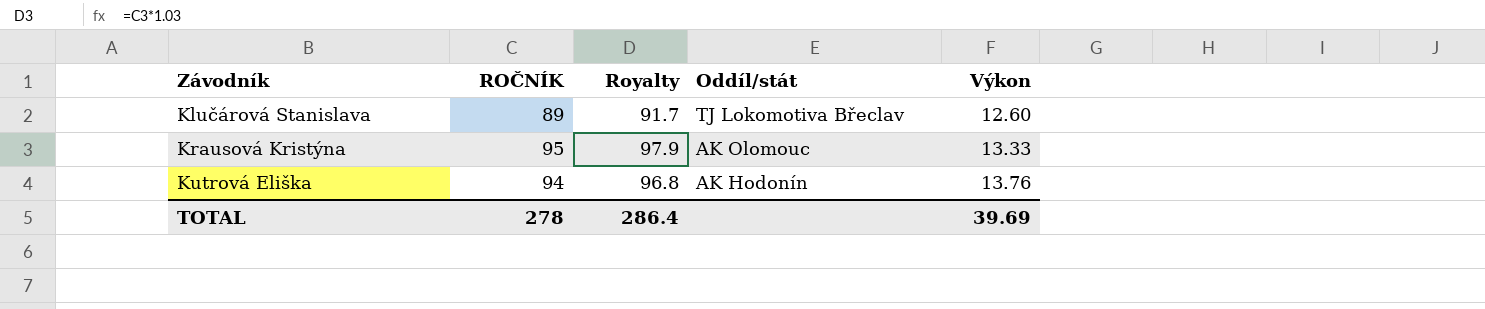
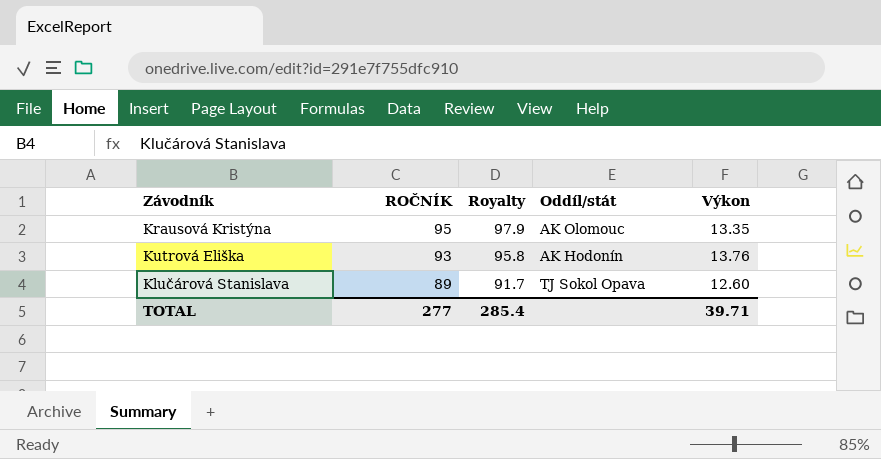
row order: Závodník ascending -> ROČNÍK descending
Krausová Kristýna | Výkon: 13.33 -> 13.35
Kutrová Eliška | ROČNÍK: 94 -> 93
Kutrová Eliška | Royalty: 96.8 -> 95.8
Klučárová Stanislava | Oddíl/stát: TJ Lokomotiva Břeclav -> TJ Sokol Opava
TOTAL | ROČNÍK: 278 -> 277
TOTAL | Royalty: 286.4 -> 285.4
TOTAL | Výkon: 39.69 -> 39.71

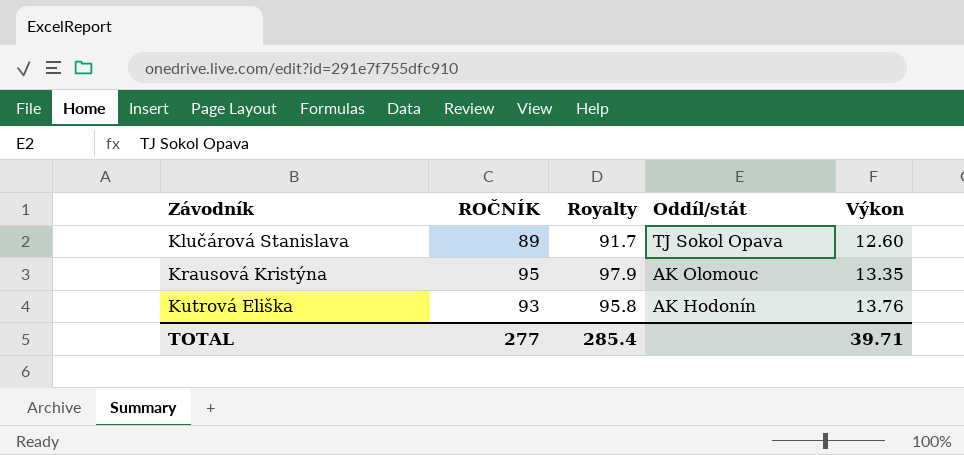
row order: ROČNÍK descending -> Závodník ascending

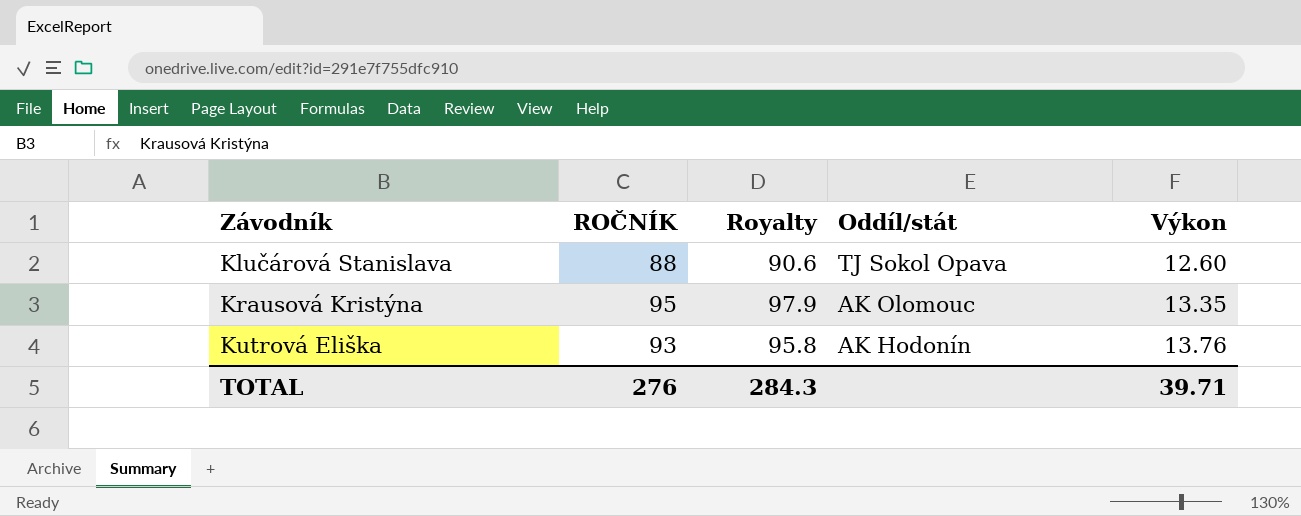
Klučárová Stanislava | ROČNÍK: 89 -> 88
Klučárová Stanislava | Royalty: 91.7 -> 90.6
TOTAL | ROČNÍK: 277 -> 276
TOTAL | Royalty: 285.4 -> 284.3

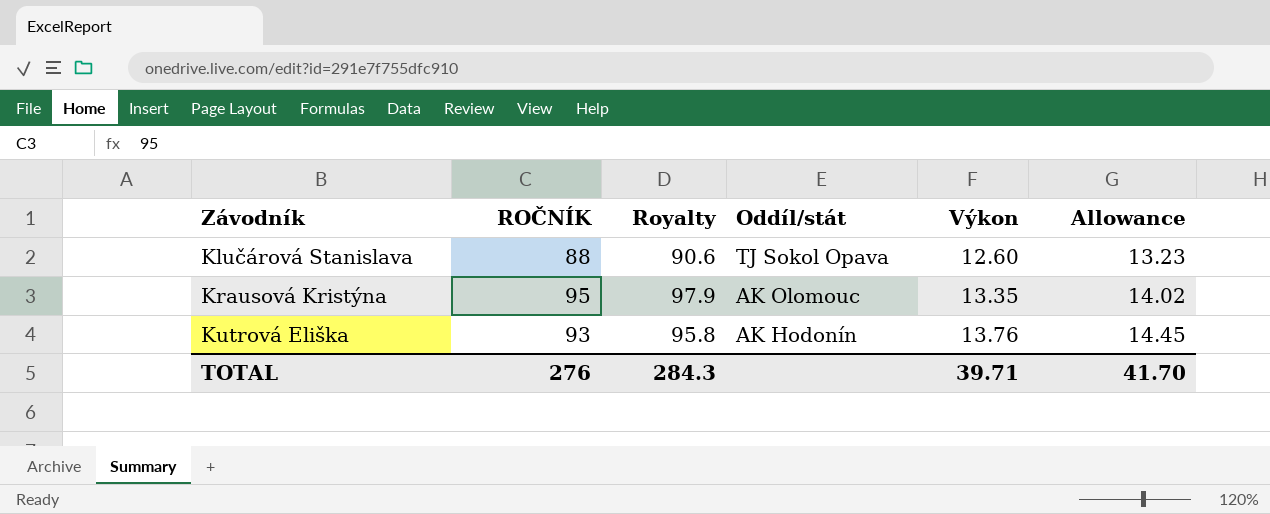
column Allowance | formula: none -> [Výkon] * 1.05

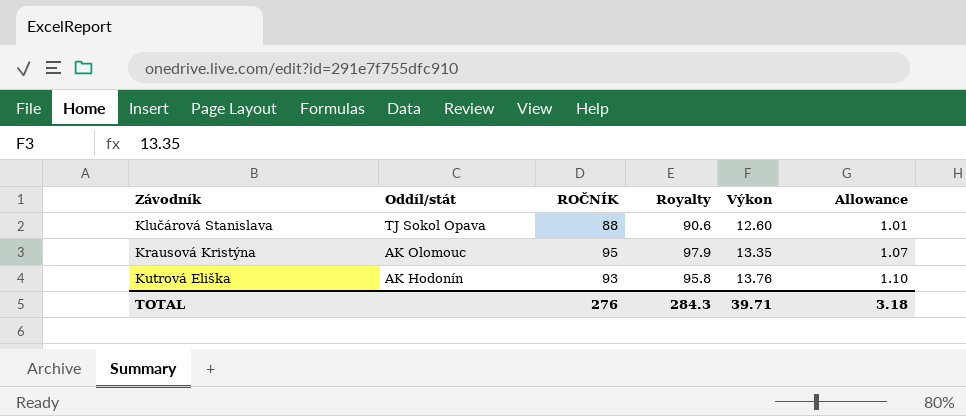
column Oddíl/stát | position: 4 -> 2
column Allowance | formula: [Výkon] * 1.05 -> [Výkon] * 0.08
TOTAL | Allowance: 41.70 -> 3.18

